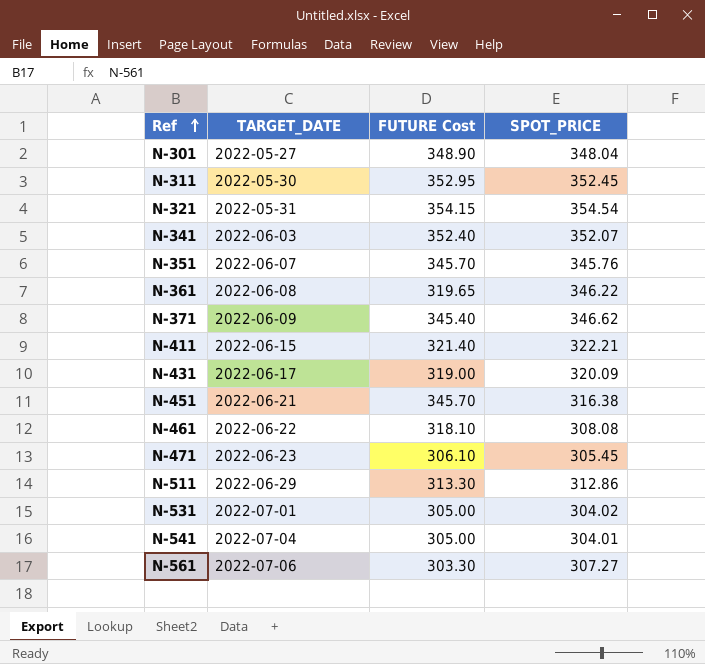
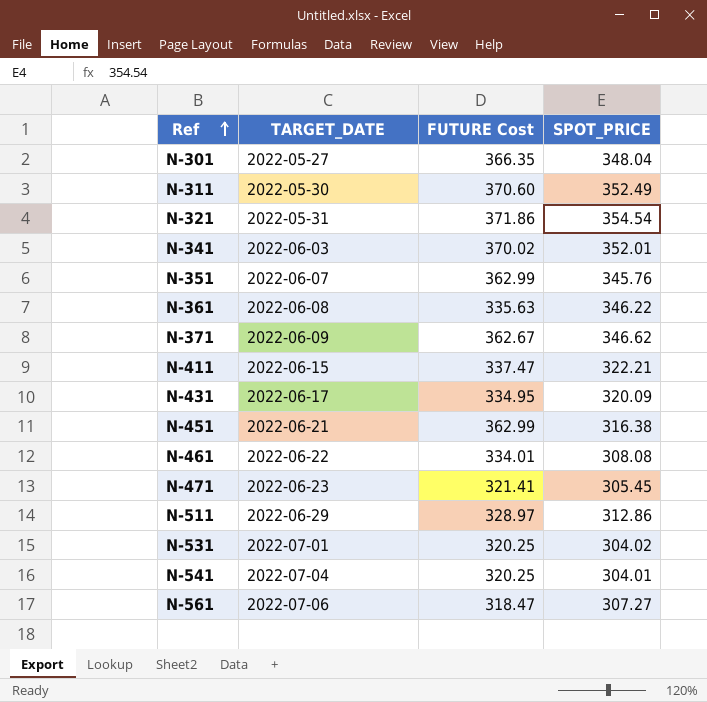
N-301 | FUTURE Cost: 348.90 -> 366.35
N-311 | FUTURE Cost: 352.95 -> 370.60
N-311 | SPOT_PRICE: 352.45 -> 352.49
N-321 | FUTURE Cost: 354.15 -> 371.86
N-341 | FUTURE Cost: 352.40 -> 370.02
N-341 | SPOT_PRICE: 352.07 -> 352.01
N-351 | FUTURE Cost: 345.70 -> 362.99
N-361 | FUTURE Cost: 319.65 -> 335.63
N-371 | FUTURE Cost: 345.40 -> 362.67
N-411 | FUTURE Cost: 321.40 -> 337.47
N-431 | FUTURE Cost: 319.00 -> 334.95
N-451 | FUTURE Cost: 345.70 -> 362.99
N-461 | FUTURE Cost: 318.10 -> 334.01
N-471 | FUTURE Cost: 306.10 -> 321.41
N-511 | FUTURE Cost: 313.30 -> 328.97
N-531 | FUTURE Cost: 305.00 -> 320.25
N-541 | FUTURE Cost: 305.00 -> 320.25
N-561 | FUTURE Cost: 303.30 -> 318.47

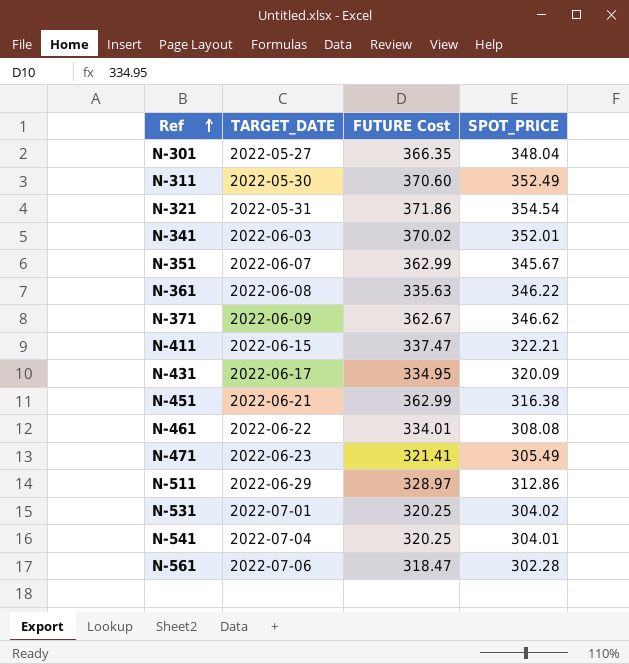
N-351 | SPOT_PRICE: 345.76 -> 345.67
N-471 | SPOT_PRICE: 305.45 -> 305.49
N-561 | SPOT_PRICE: 307.27 -> 302.28

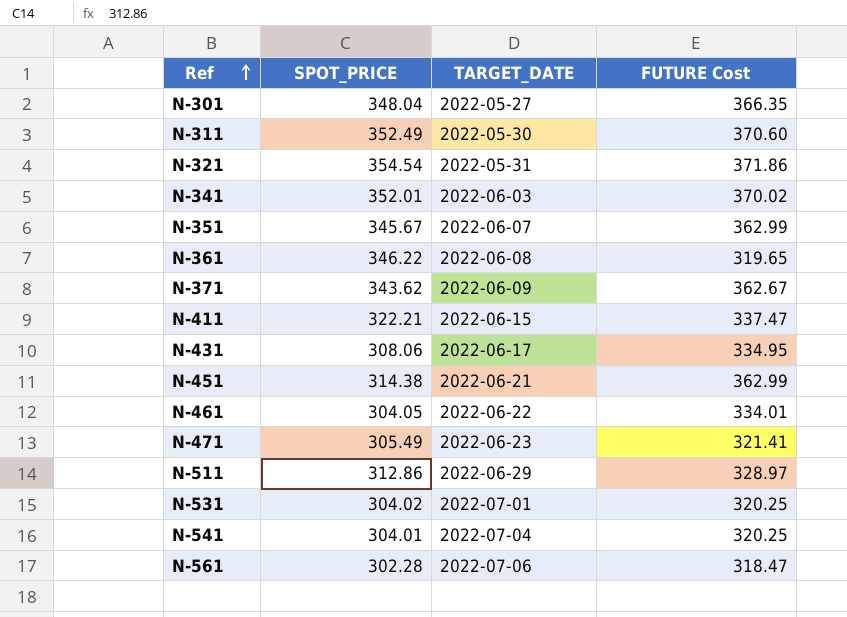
column SPOT_PRICE | position: 4 -> 2
N-361 | FUTURE Cost: 335.63 -> 319.65
N-371 | SPOT_PRICE: 346.62 -> 343.62
N-431 | SPOT_PRICE: 320.09 -> 308.06
N-451 | SPOT_PRICE: 316.38 -> 314.38
N-461 | SPOT_PRICE: 308.08 -> 304.05

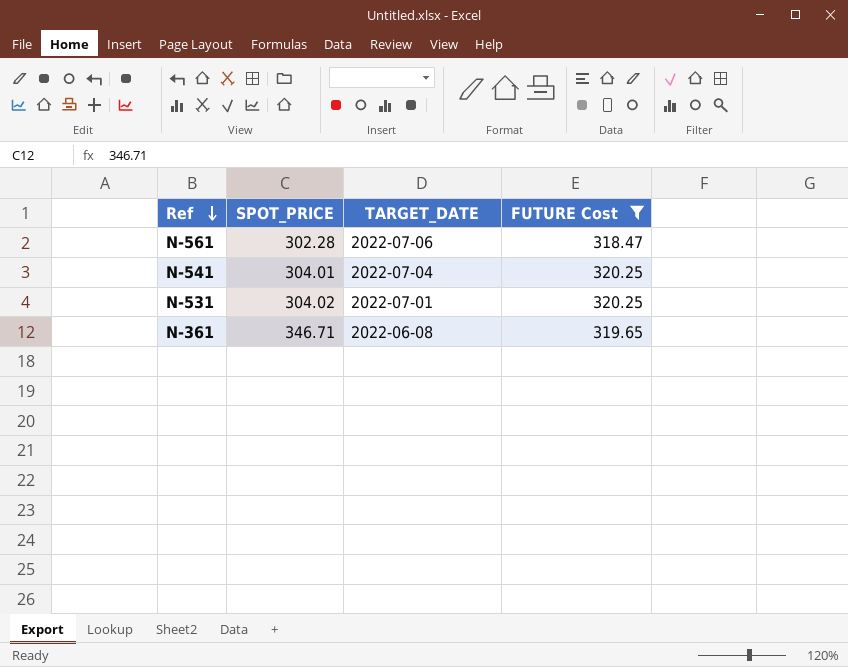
filter: none -> FUTURE Cost <= 320.25
row order: Ref ascending -> Ref descending
N-361 | SPOT_PRICE: 346.22 -> 346.71

